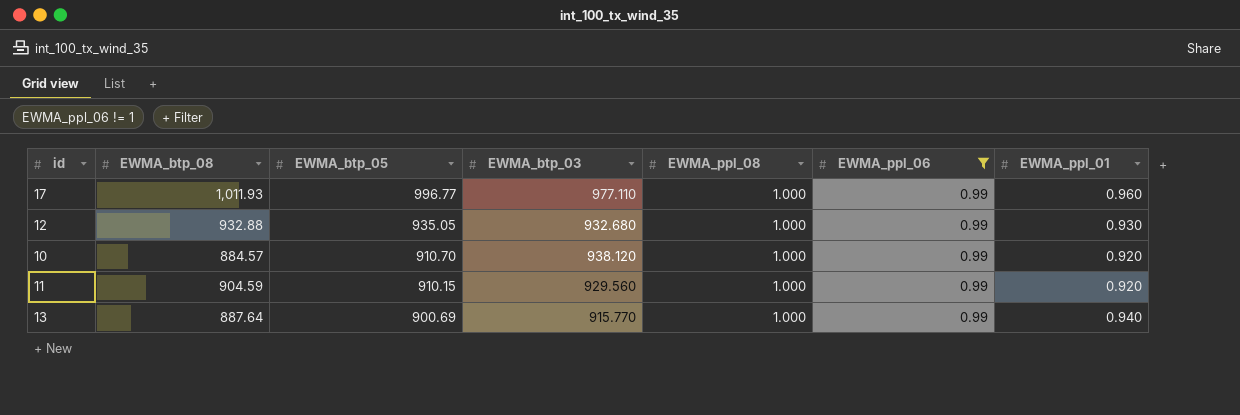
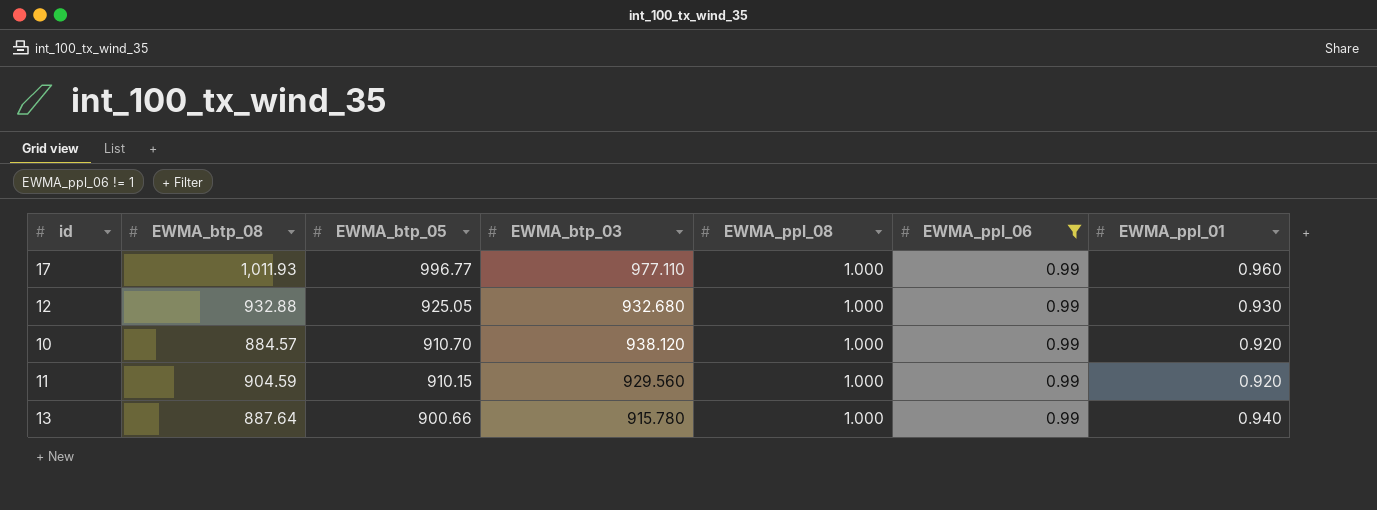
12 | EWMA_btp_05: 935.05 -> 925.05
13 | EWMA_btp_05: 900.69 -> 900.66
13 | EWMA_btp_03: 915.770 -> 915.780

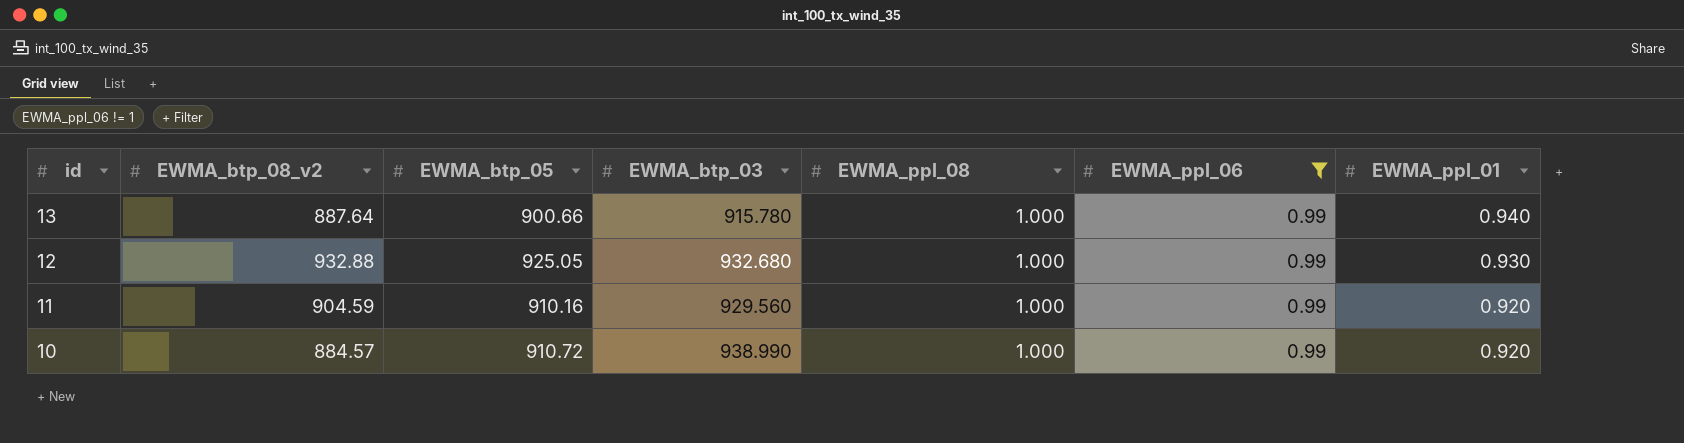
row order: EWMA_btp_05 descending -> id descending
column name: EWMA_btp_08 -> EWMA_btp_08_v2
row 17: 1,011.93 | 996.77 | 977.110 | 1.000 | 0.99 | 0.960 -> none
11 | EWMA_btp_05: 910.15 -> 910.16
10 | EWMA_btp_05: 910.70 -> 910.72
10 | EWMA_btp_03: 938.120 -> 938.990

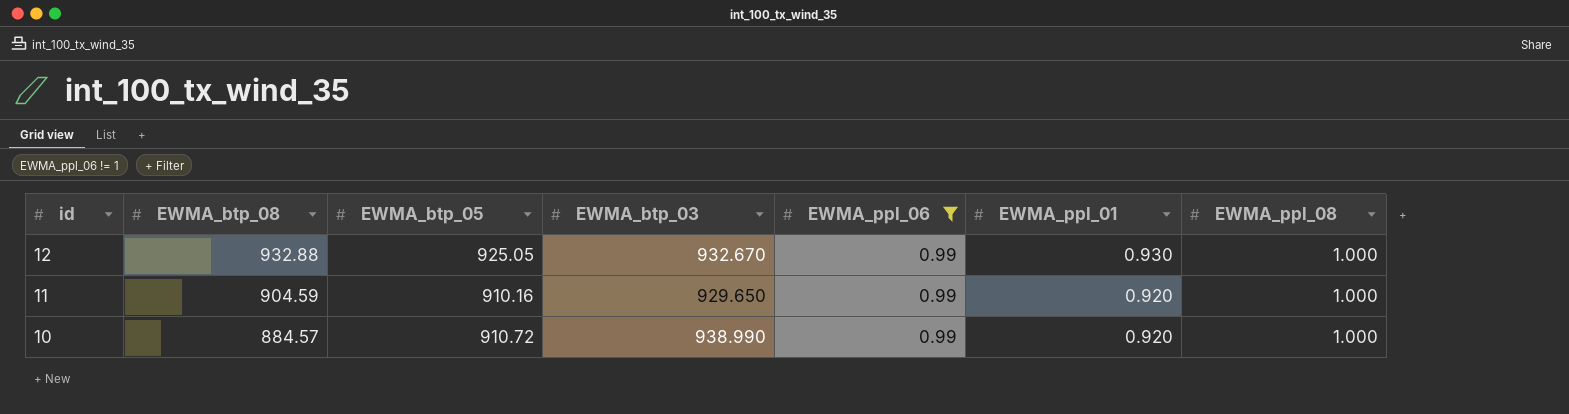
column name: EWMA_btp_08_v2 -> EWMA_btp_08
column EWMA_ppl_08 | position: 5 -> 7
row 13: 887.64 | 900.66 | 915.780 | 1.000 | 0.99 | 0.940 -> none
12 | EWMA_btp_03: 932.680 -> 932.670
11 | EWMA_btp_03: 929.560 -> 929.650

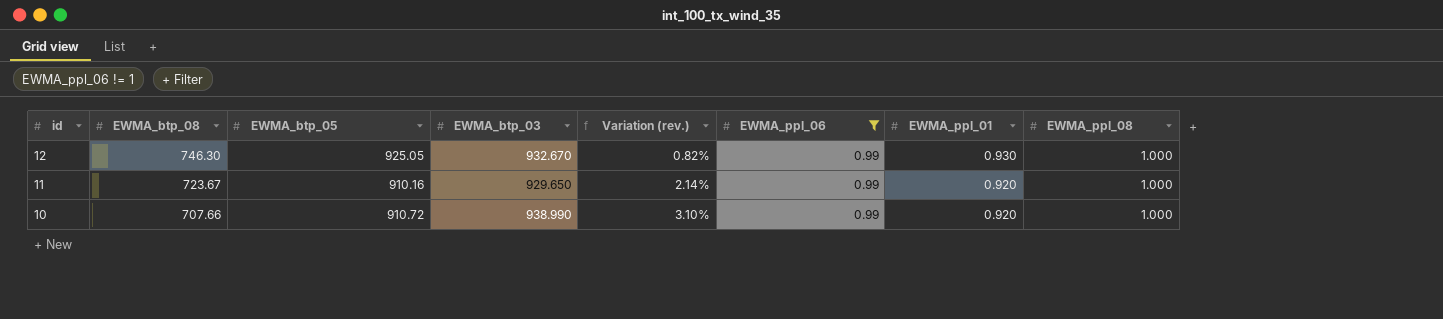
column Variation (rev.) | formula: none -> ([EWMA_btp_03] - [EWMA_btp_05]) / [EWMA_btp_05]
12 | EWMA_btp_08: 932.88 -> 746.30
11 | EWMA_btp_08: 904.59 -> 723.67
10 | EWMA_btp_08: 884.57 -> 707.66

